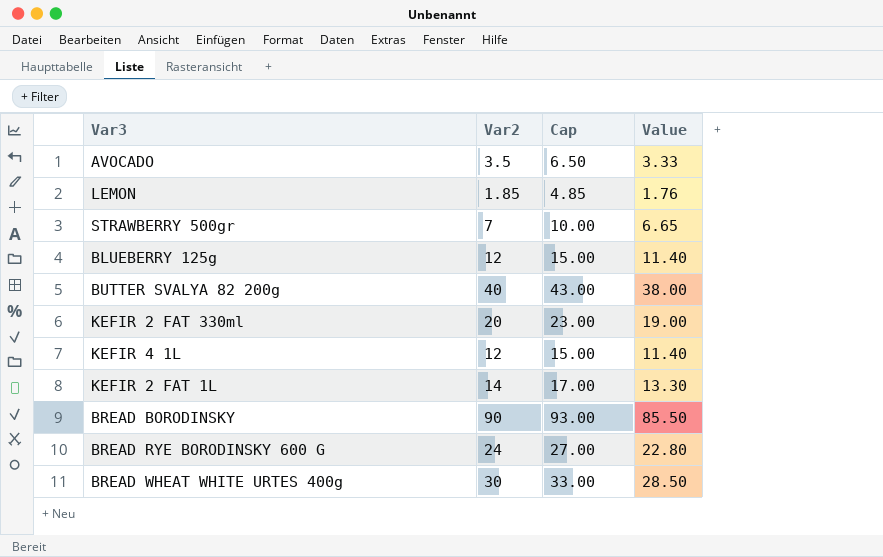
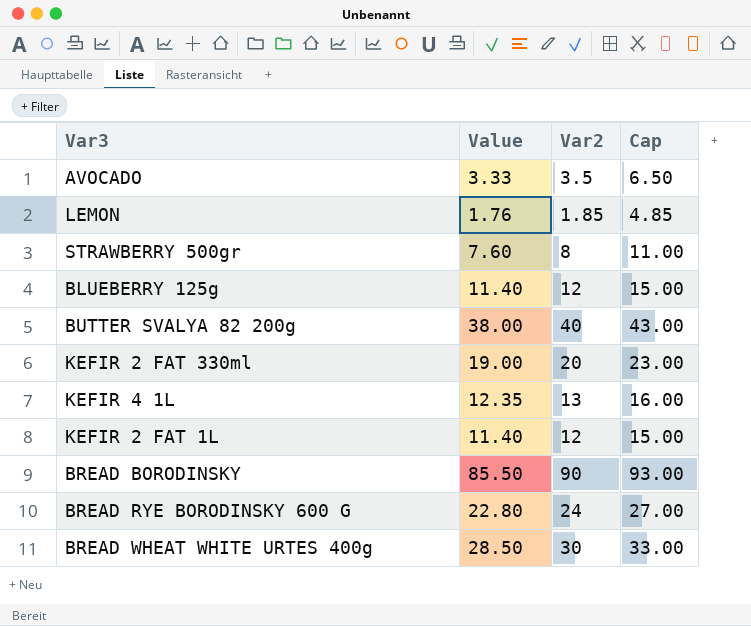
column Value | position: 4 -> 2
STRAWBERRY 500gr | Value: 6.65 -> 7.60
STRAWBERRY 500gr | Var2: 7 -> 8
STRAWBERRY 500gr | Cap: 10.00 -> 11.00
KEFIR 4 1L | Value: 11.40 -> 12.35
KEFIR 4 1L | Var2: 12 -> 13
KEFIR 4 1L | Cap: 15.00 -> 16.00
KEFIR 2 FAT 1L | Value: 13.30 -> 11.40
KEFIR 2 FAT 1L | Var2: 14 -> 12
KEFIR 2 FAT 1L | Cap: 17.00 -> 15.00

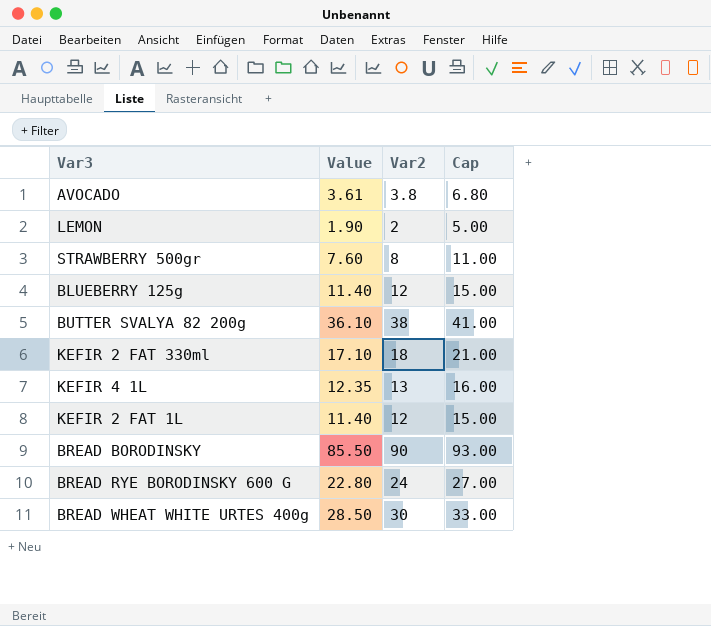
AVOCADO | Value: 3.33 -> 3.61
AVOCADO | Var2: 3.5 -> 3.8
AVOCADO | Cap: 6.50 -> 6.80
LEMON | Value: 1.76 -> 1.90
LEMON | Var2: 1.85 -> 2
LEMON | Cap: 4.85 -> 5.00
BUTTER SVALYA 82 200g | Value: 38.00 -> 36.10
BUTTER SVALYA 82 200g | Var2: 40 -> 38
BUTTER SVALYA 82 200g | Cap: 43.00 -> 41.00
KEFIR 2 FAT 330ml | Value: 19.00 -> 17.10
KEFIR 2 FAT 330ml | Var2: 20 -> 18
KEFIR 2 FAT 330ml | Cap: 23.00 -> 21.00

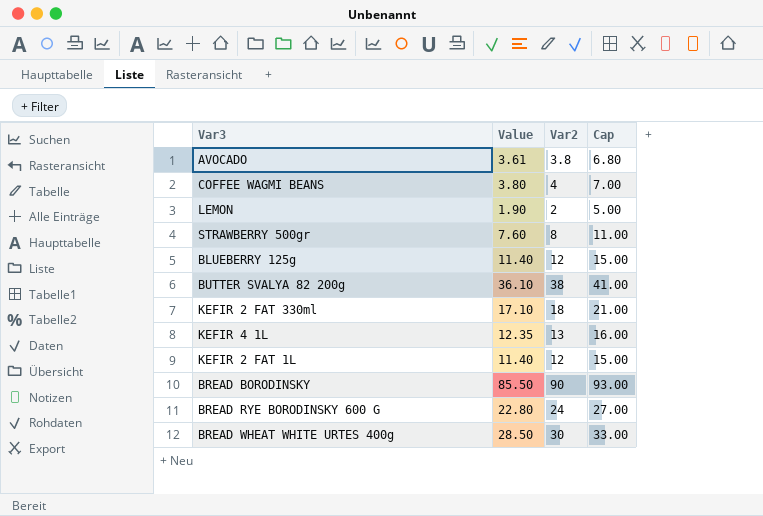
row COFFEE WAGMI BEANS: none -> 3.80 | 4 | 7.00

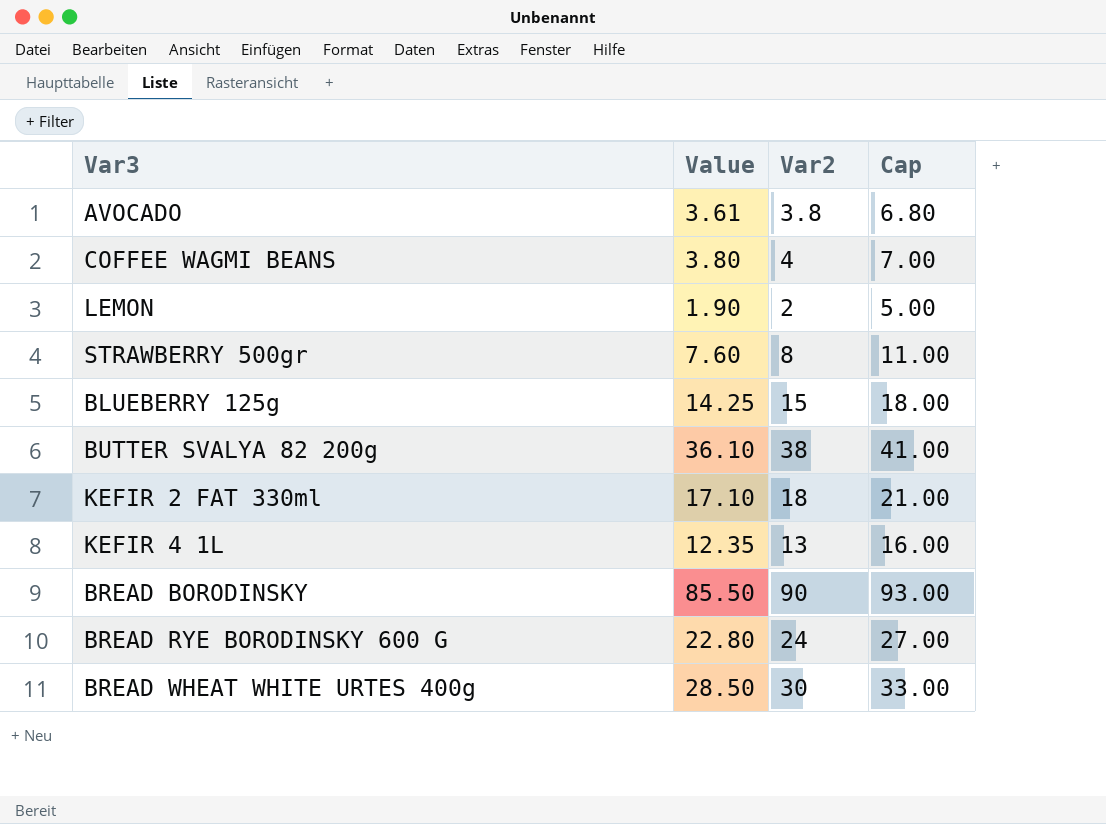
row KEFIR 2 FAT 1L: 11.40 | 12 | 15.00 -> none
BLUEBERRY 125g | Value: 11.40 -> 14.25
BLUEBERRY 125g | Var2: 12 -> 15
BLUEBERRY 125g | Cap: 15.00 -> 18.00

